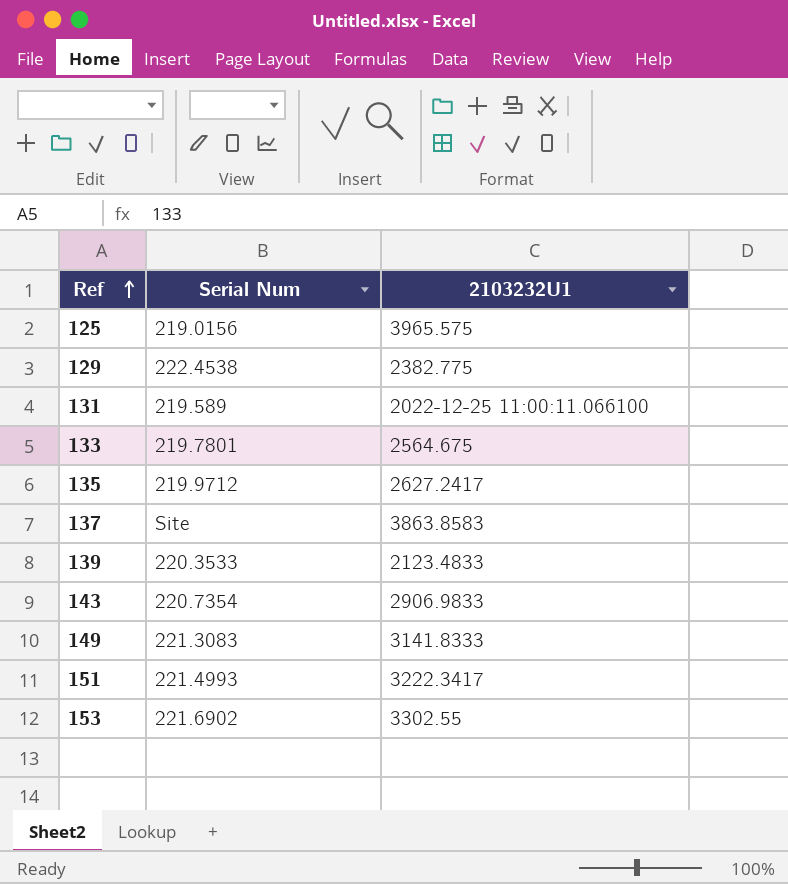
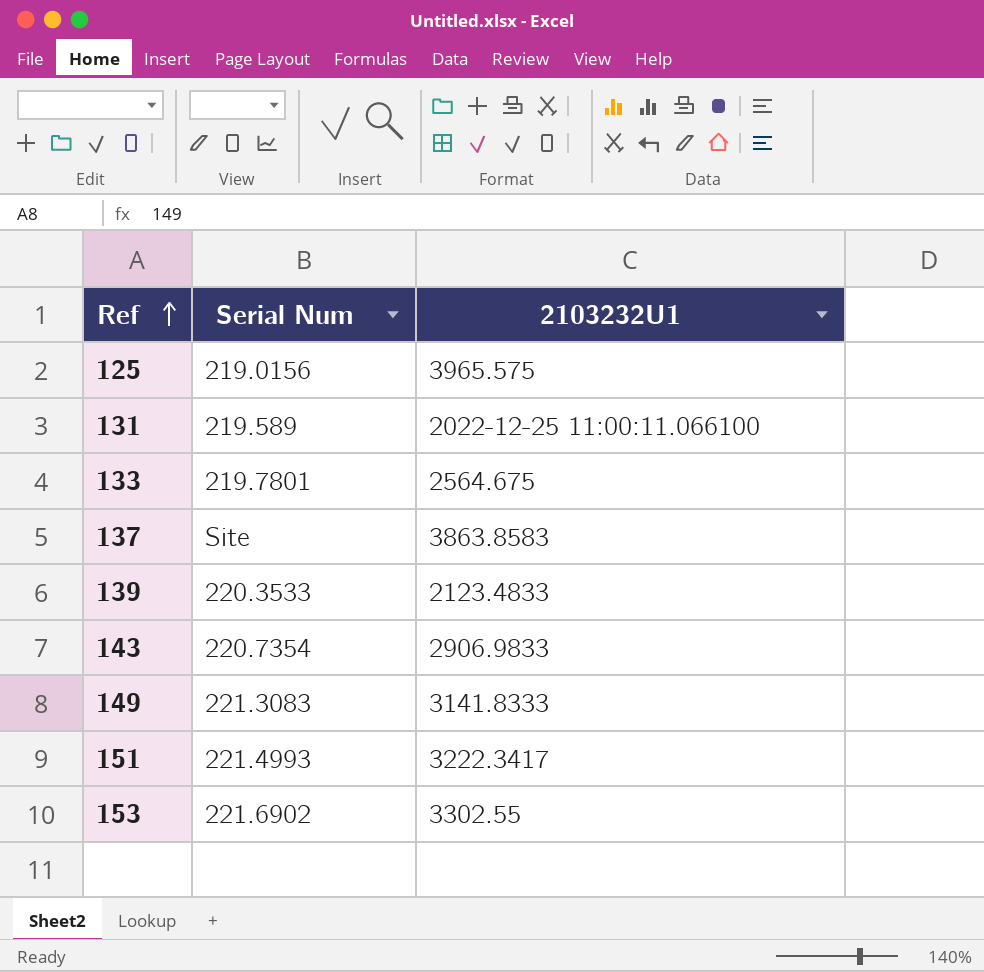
row 129: 222.4538 | 2382.775 -> none
row 135: 219.9712 | 2627.2417 -> none

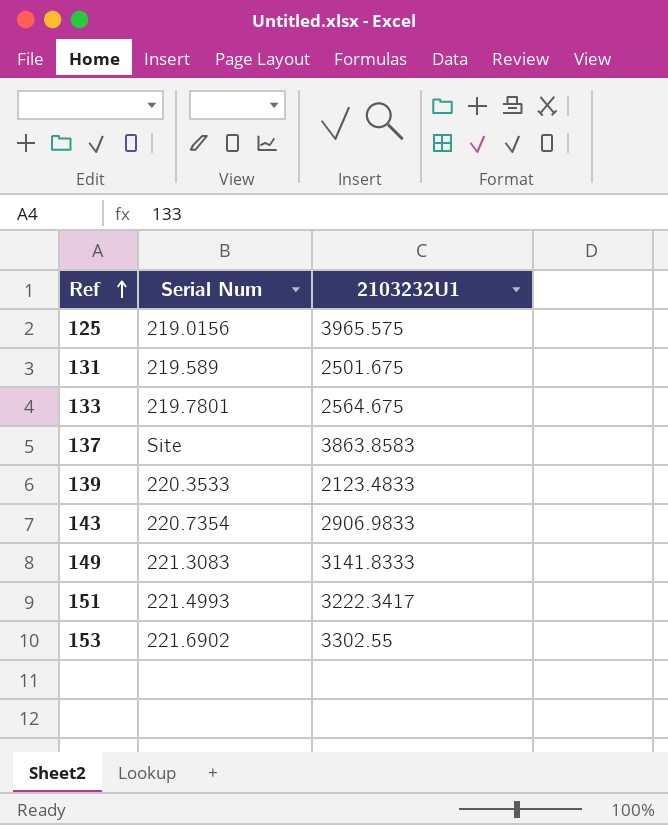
131 | 2103232U1: 2022-12-25 11:00:11.066100 -> 2501.675

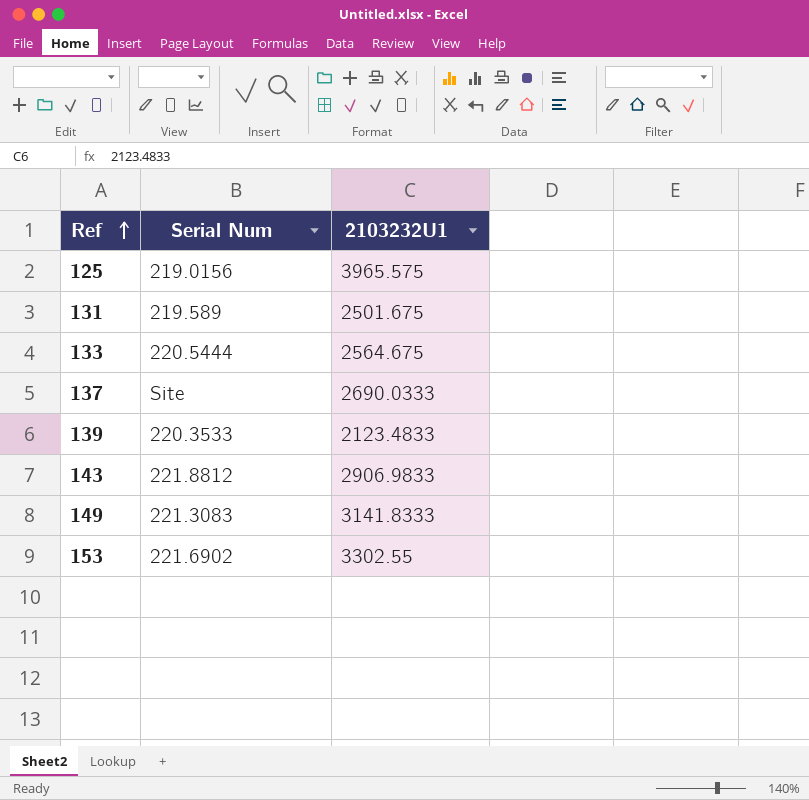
row 151: 221.4993 | 3222.3417 -> none
133 | Serial Num: 219.7801 -> 220.5444
137 | 2103232U1: 3863.8583 -> 2690.0333
143 | Serial Num: 220.7354 -> 221.8812

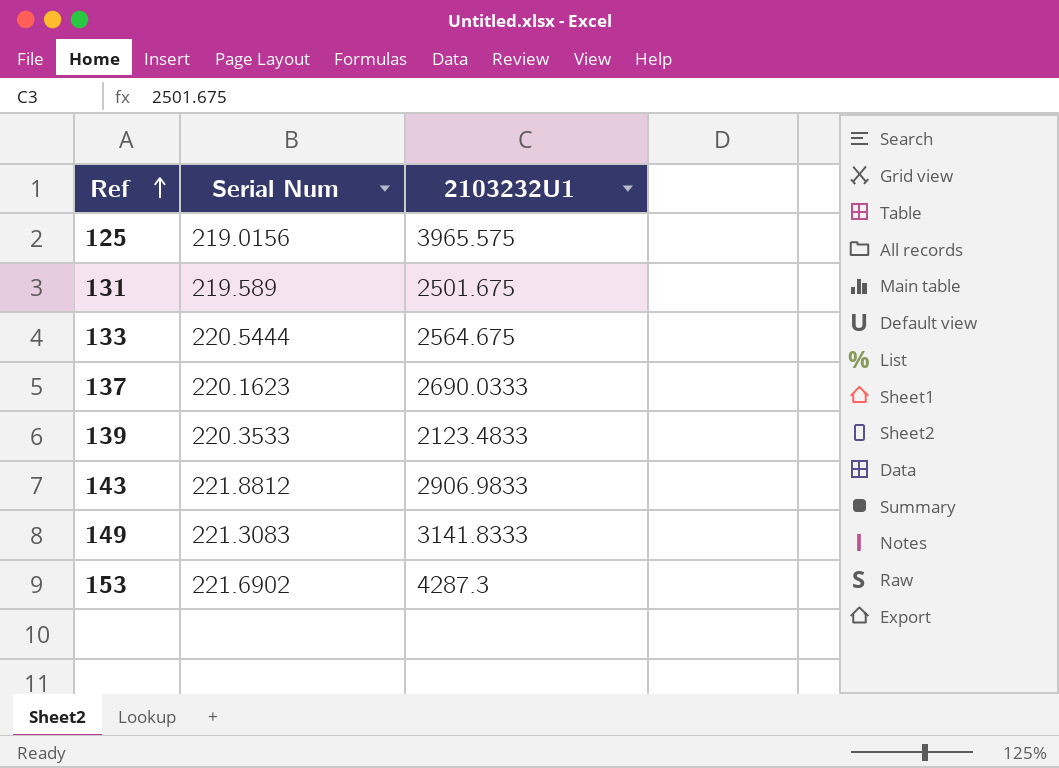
137 | Serial Num: Site -> 220.1623
153 | 2103232U1: 3302.55 -> 4287.3

